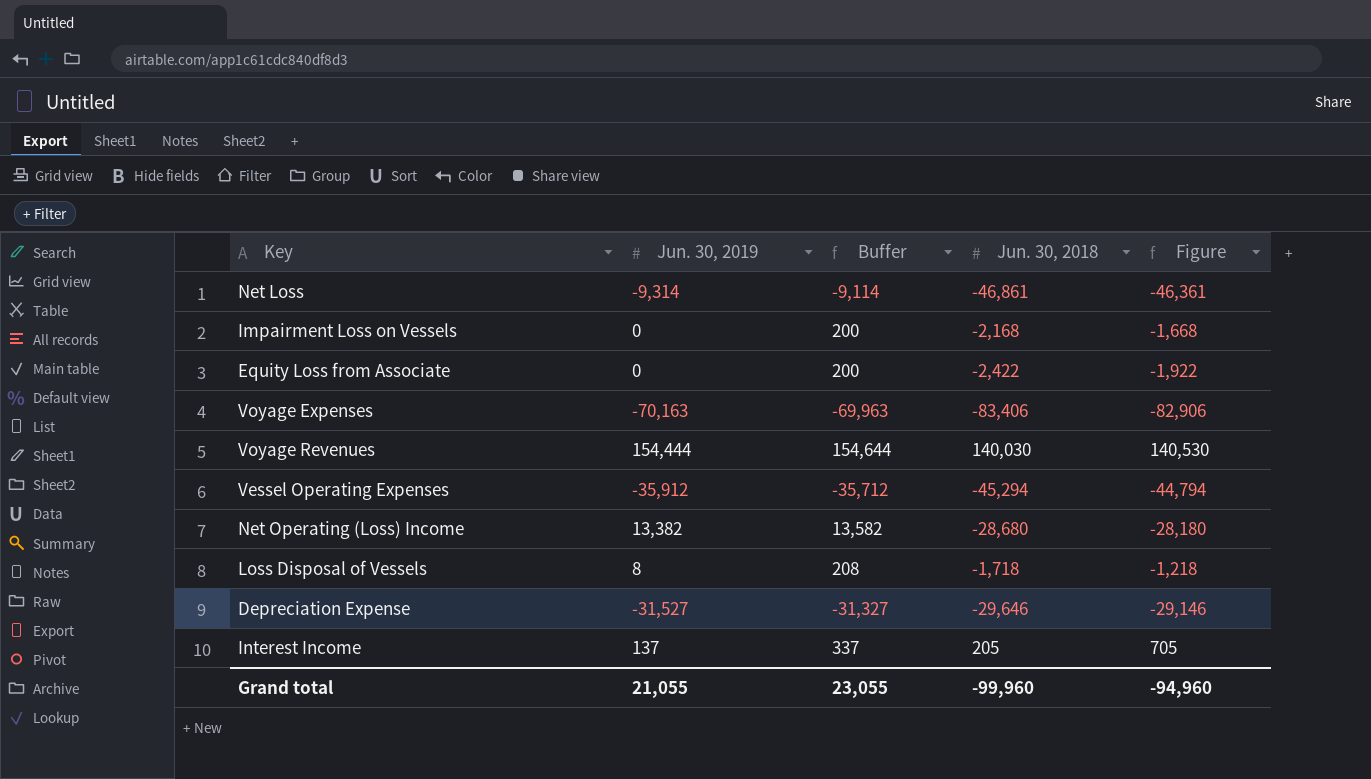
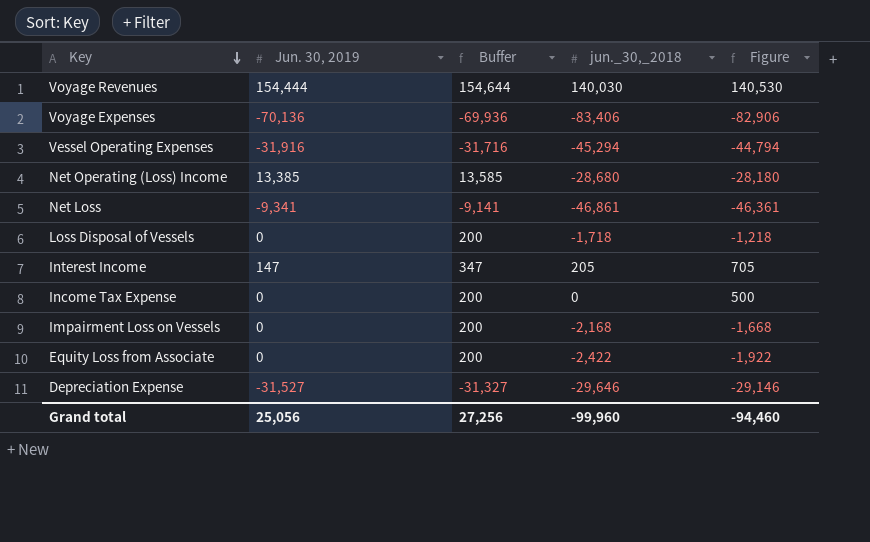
row order: none -> Key descending
column name: Jun. 30, 2018 -> jun._30,_2018
Voyage Expenses | Jun. 30, 2019: -70,163 -> -70,136
Voyage Expenses | Buffer: -69,963 -> -69,936
Vessel Operating Expenses | Jun. 30, 2019: -35,912 -> -31,916
Vessel Operating Expenses | Buffer: -35,712 -> -31,716
Net Operating (Loss) Income | Jun. 30, 2019: 13,382 -> 13,385
Net Operating (Loss) Income | Buffer: 13,582 -> 13,585
Net Loss | Jun. 30, 2019: -9,314 -> -9,341
Net Loss | Buffer: -9,114 -> -9,141
Loss Disposal of Vessels | Jun. 30, 2019: 8 -> 0
Loss Disposal of Vessels | Buffer: 208 -> 200
Interest Income | Jun. 30, 2019: 137 -> 147
Interest Income | Buffer: 337 -> 347
row Income Tax Expense: none -> 0 | 200 | 0 | 500
Grand total | Jun. 30, 2019: 21,055 -> 25,056
Grand total | Buffer: 23,055 -> 27,256
Grand total | Figure: -94,960 -> -94,460

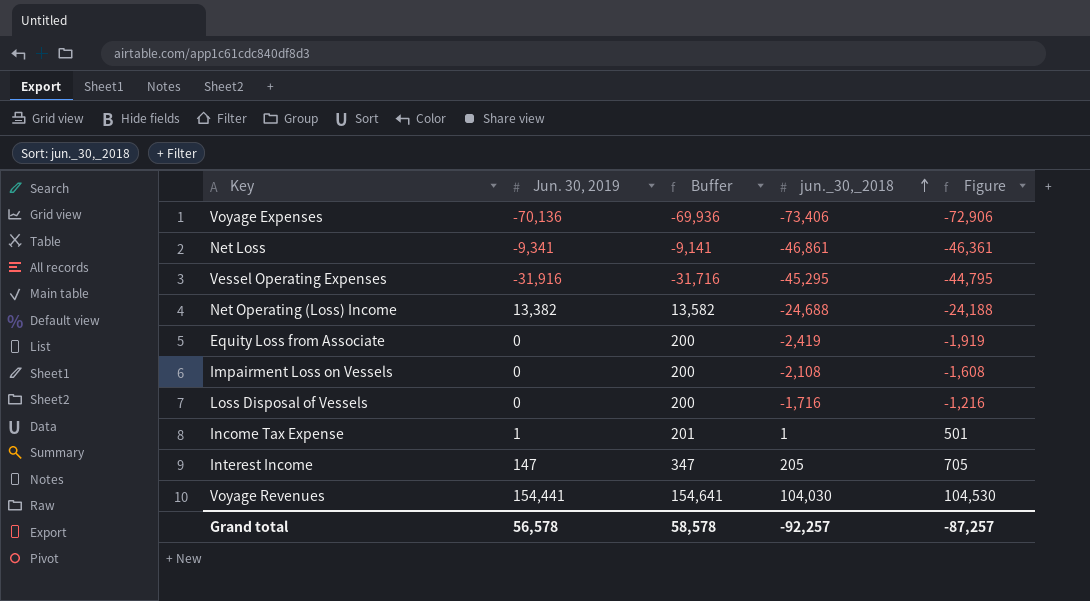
row order: Key descending -> jun._30,_2018 ascending
row Depreciation Expense: -31,527 | -31,327 | -29,646 | -29,146 -> none
Voyage Expenses | jun._30,_2018: -83,406 -> -73,406
Voyage Expenses | Figure: -82,906 -> -72,906
Vessel Operating Expenses | jun._30,_2018: -45,294 -> -45,295
Vessel Operating Expenses | Figure: -44,794 -> -44,795
Net Operating (Loss) Income | Jun. 30, 2019: 13,385 -> 13,382
Net Operating (Loss) Income | Buffer: 13,585 -> 13,582
Net Operating (Loss) Income | jun._30,_2018: -28,680 -> -24,688
Net Operating (Loss) Income | Figure: -28,180 -> -24,188
Equity Loss from Associate | jun._30,_2018: -2,422 -> -2,419
Equity Loss from Associate | Figure: -1,922 -> -1,919
Impairment Loss on Vessels | jun._30,_2018: -2,168 -> -2,108
Impairment Loss on Vessels | Figure: -1,668 -> -1,608
Loss Disposal of Vessels | jun._30,_2018: -1,718 -> -1,716
Loss Disposal of Vessels | Figure: -1,218 -> -1,216
Income Tax Expense | Jun. 30, 2019: 0 -> 1
Income Tax Expense | Buffer: 200 -> 201
Income Tax Expense | jun._30,_2018: 0 -> 1
Income Tax Expense | Figure: 500 -> 501
Voyage Revenues | Jun. 30, 2019: 154,444 -> 154,441
Voyage Revenues | Buffer: 154,644 -> 154,641
Voyage Revenues | jun._30,_2018: 140,030 -> 104,030
Voyage Revenues | Figure: 140,530 -> 104,530
Grand total | Jun. 30, 2019: 25,056 -> 56,578
Grand total | Buffer: 27,256 -> 58,578
Grand total | jun._30,_2018: -99,960 -> -92,257
Grand total | Figure: -94,460 -> -87,257

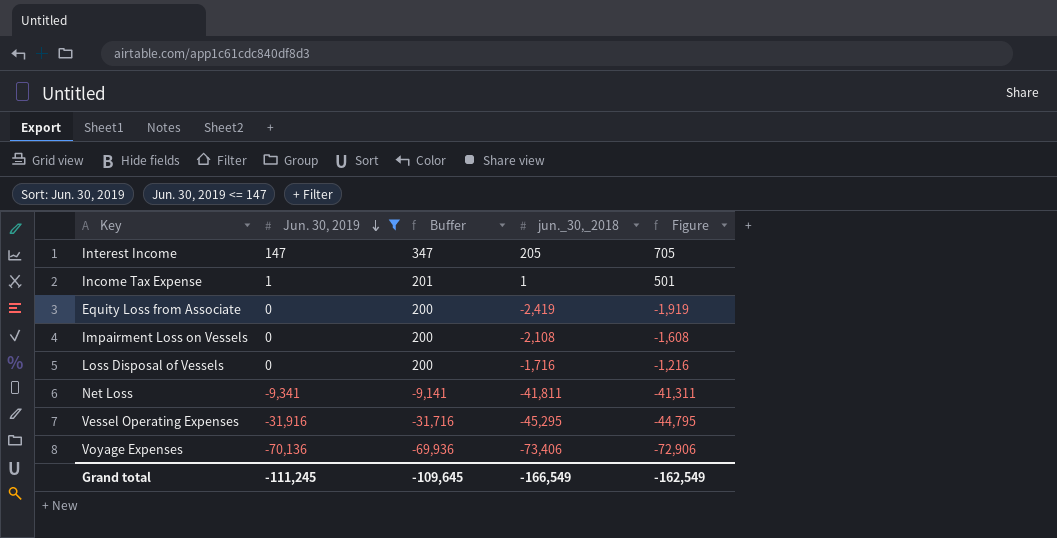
filter: none -> Jun. 30, 2019 <= 147
row order: jun._30,_2018 ascending -> Jun. 30, 2019 descending
Net Loss | jun._30,_2018: -46,861 -> -41,811
Net Loss | Figure: -46,361 -> -41,311
Grand total | Jun. 30, 2019: 56,578 -> -111,245
Grand total | Buffer: 58,578 -> -109,645
Grand total | jun._30,_2018: -92,257 -> -166,549
Grand total | Figure: -87,257 -> -162,549

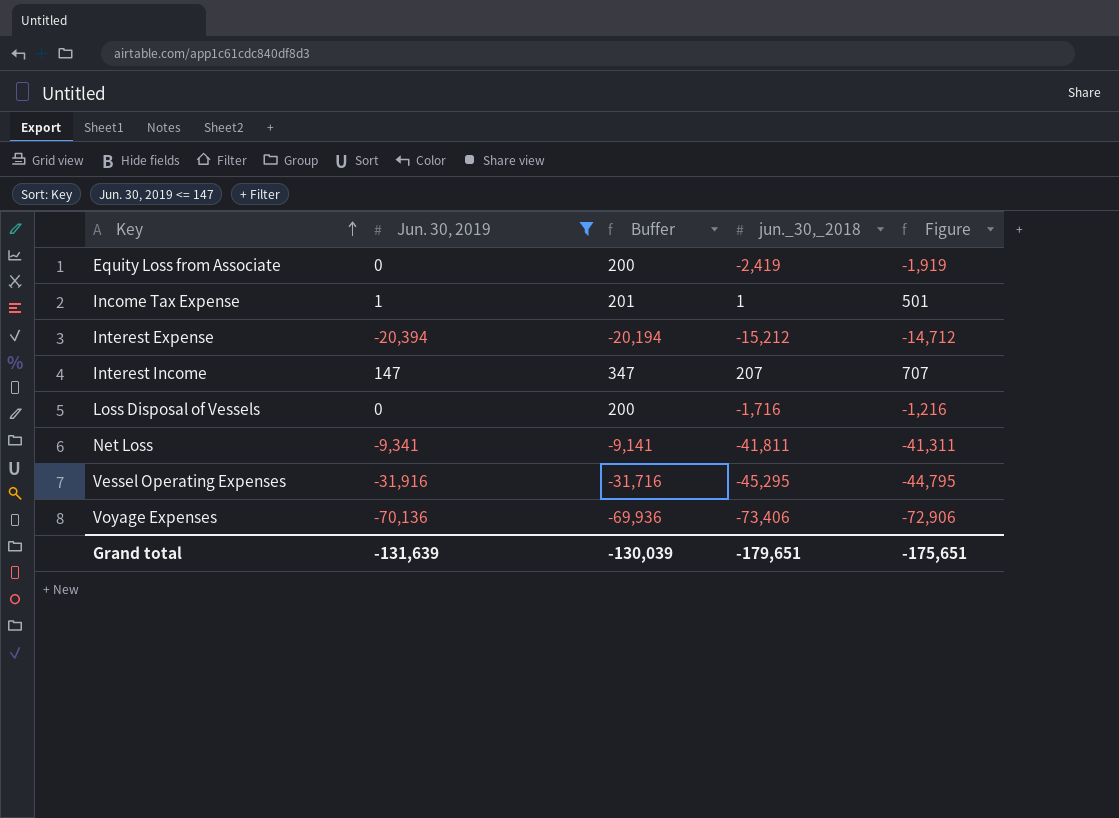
row order: Jun. 30, 2019 descending -> Key ascending
row Impairment Loss on Vessels: 0 | 200 | -2,108 | -1,608 -> none
row Interest Expense: none -> -20,394 | -20,194 | -15,212 | -14,712
Interest Income | jun._30,_2018: 205 -> 207
Interest Income | Figure: 705 -> 707
Grand total | Jun. 30, 2019: -111,245 -> -131,639
Grand total | Buffer: -109,645 -> -130,039
Grand total | jun._30,_2018: -166,549 -> -179,651
Grand total | Figure: -162,549 -> -175,651

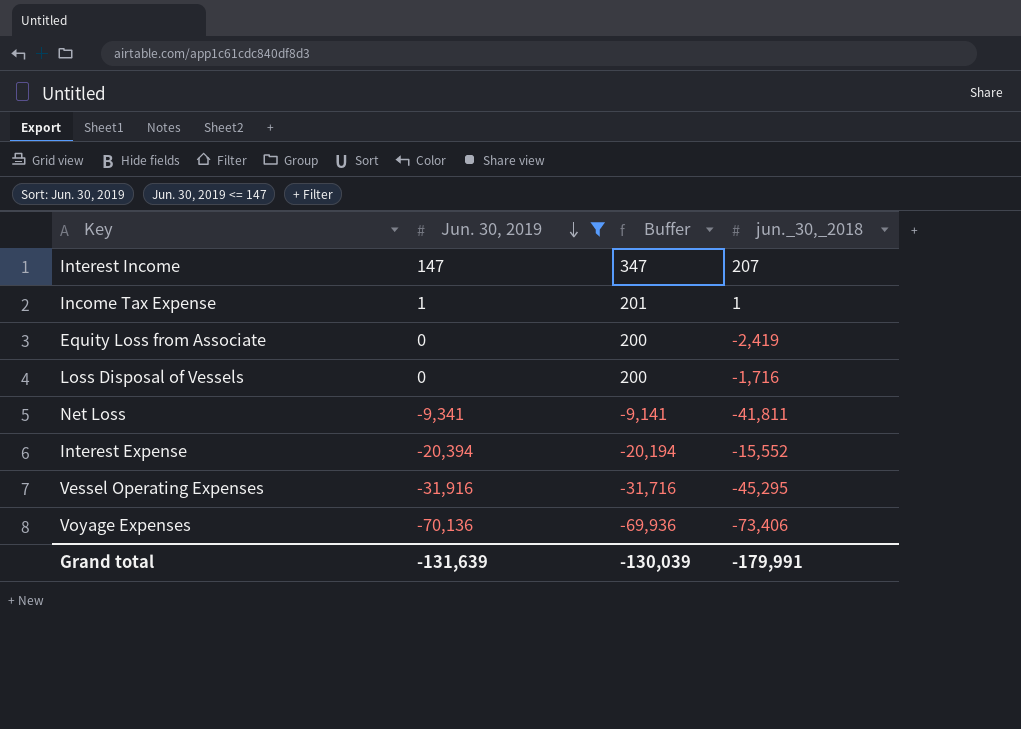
row order: Key ascending -> Jun. 30, 2019 descending
column Figure | formula: [jun._30,_2018] + 500 -> none
Interest Expense | jun._30,_2018: -15,212 -> -15,552
Grand total | jun._30,_2018: -179,651 -> -179,991

